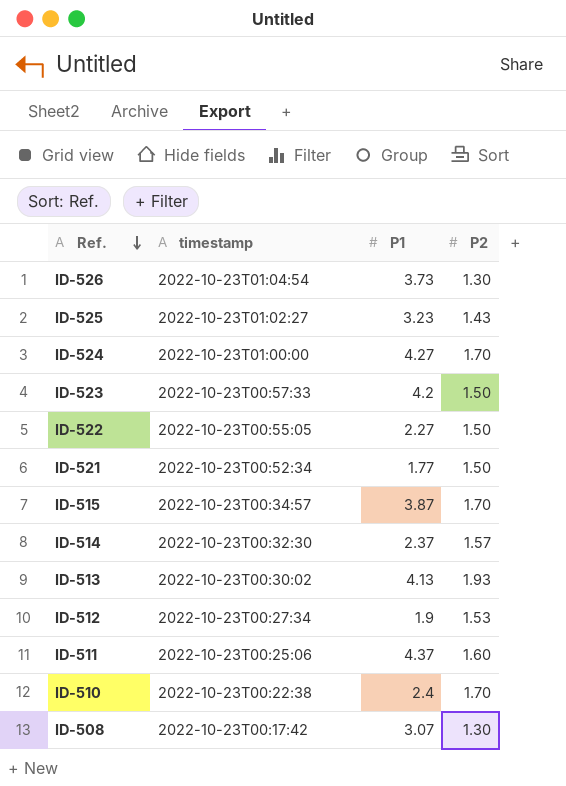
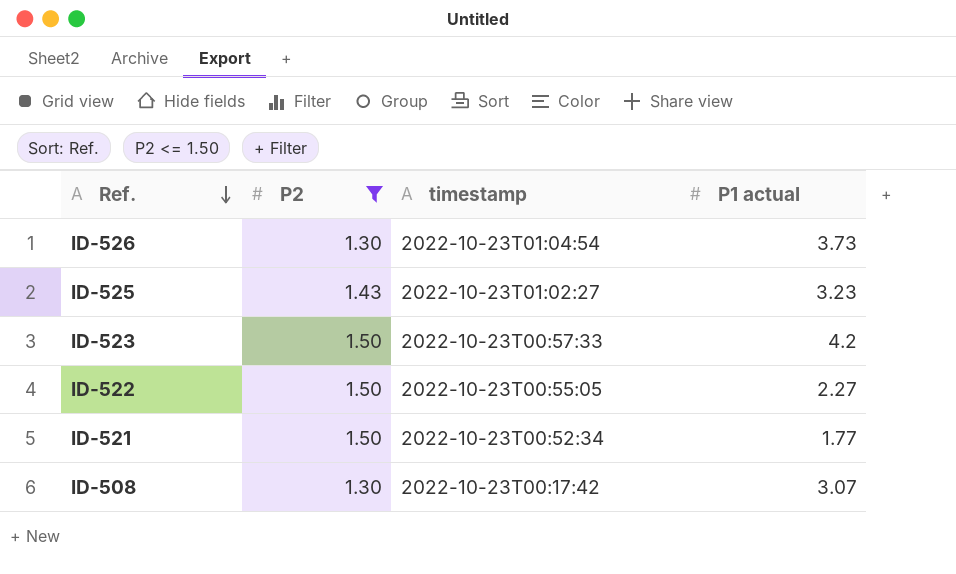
filter: none -> P2 <= 1.50
column P2 | position: 4 -> 2
column name: P1 -> P1 actual

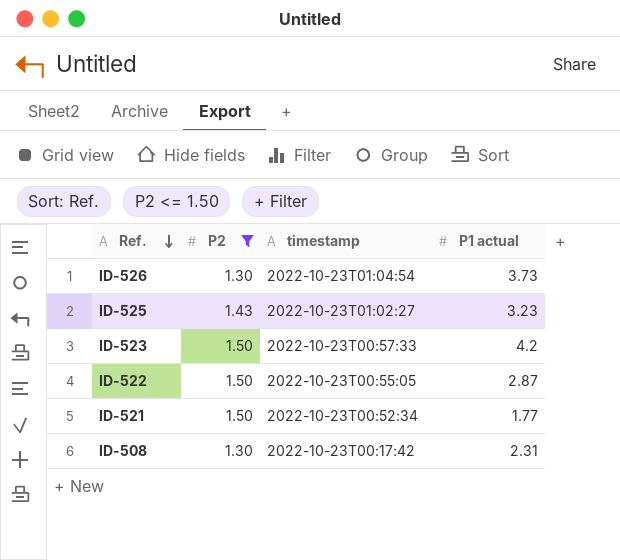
ID-522 | P1 actual: 2.27 -> 2.87
ID-508 | P1 actual: 3.07 -> 2.31

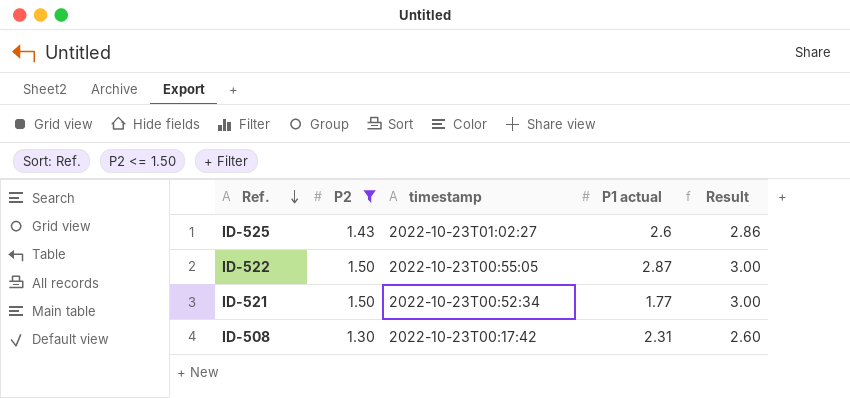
column Result | formula: none -> [P2] * 2
row ID-526: 1.30 | 2022-10-23T01:04:54 | 3.73 -> none
row ID-523: 1.50 | 2022-10-23T00:57:33 | 4.2 -> none
ID-525 | P1 actual: 3.23 -> 2.6

